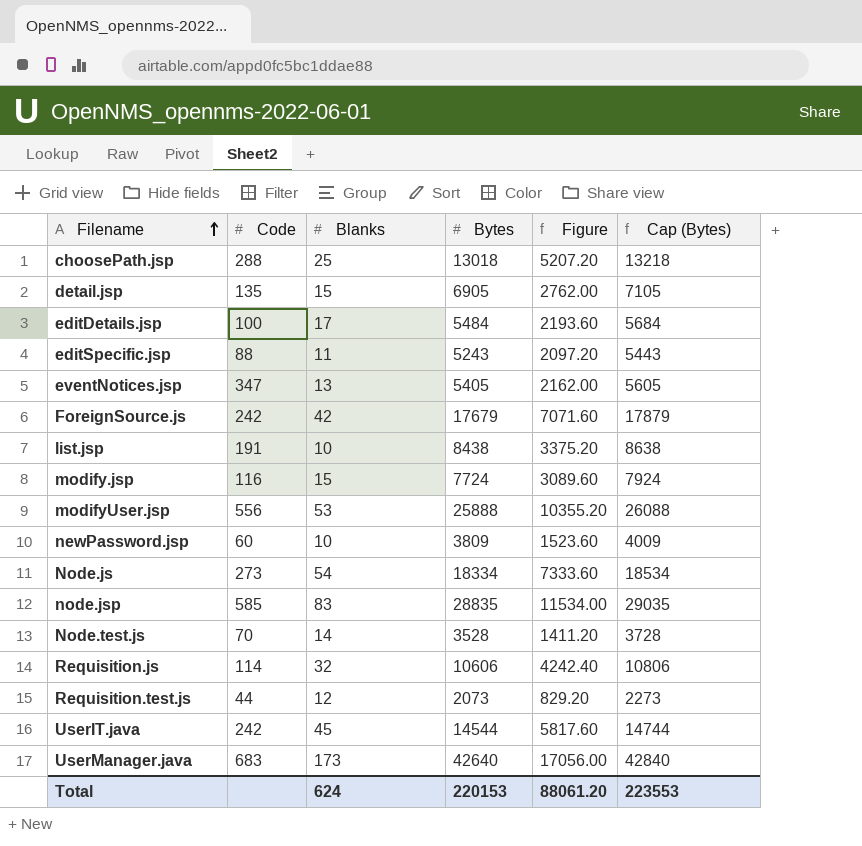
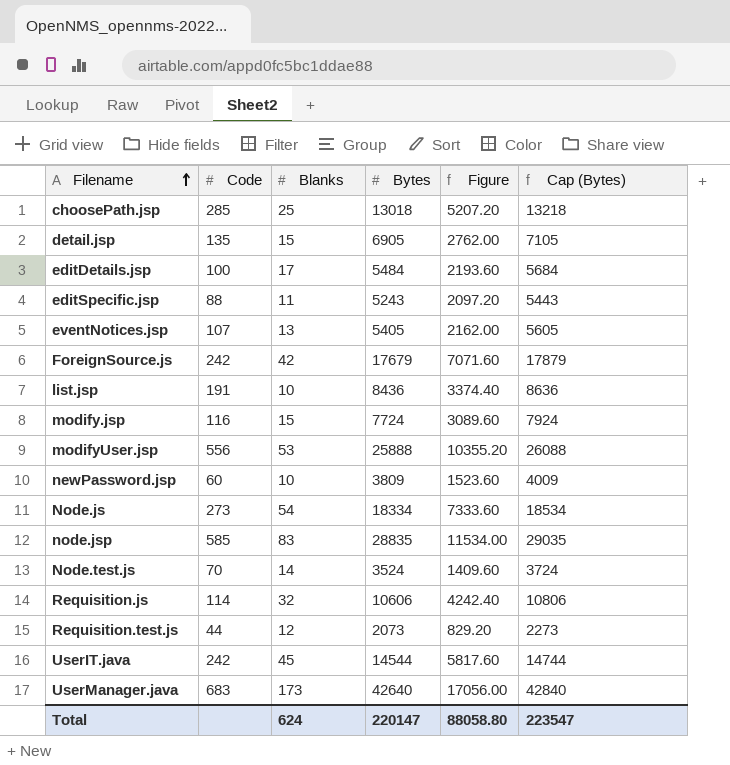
choosePath.jsp | Code: 288 -> 285
eventNotices.jsp | Code: 347 -> 107
list.jsp | Bytes: 8438 -> 8436
list.jsp | Figure: 3375.20 -> 3374.40
list.jsp | Cap (Bytes): 8638 -> 8636
Node.test.js | Bytes: 3528 -> 3524
Node.test.js | Figure: 1411.20 -> 1409.60
Node.test.js | Cap (Bytes): 3728 -> 3724
Total | Bytes: 220153 -> 220147
Total | Figure: 88061.20 -> 88058.80
Total | Cap (Bytes): 223553 -> 223547

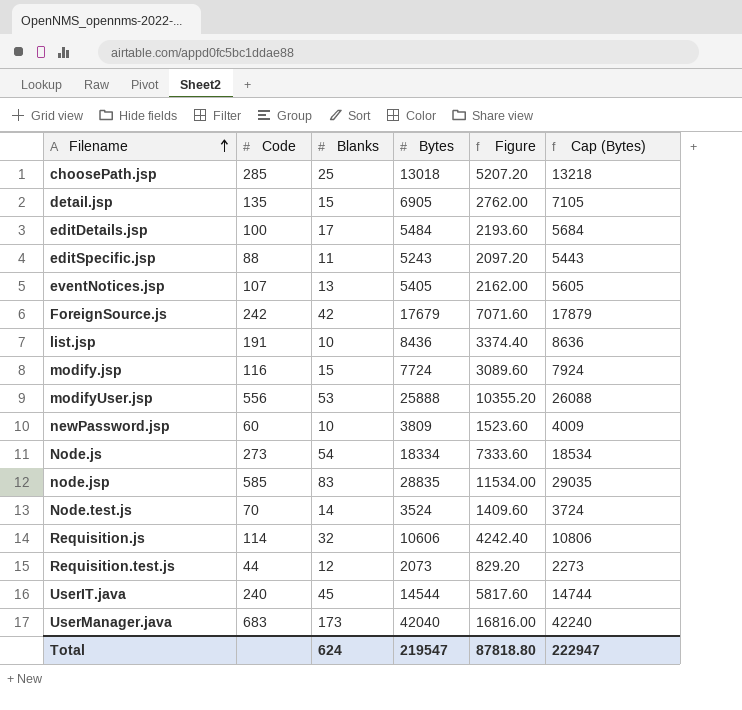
UserIT.java | Code: 242 -> 240
UserManager.java | Bytes: 42640 -> 42040
UserManager.java | Figure: 17056.00 -> 16816.00
UserManager.java | Cap (Bytes): 42840 -> 42240
Total | Bytes: 220147 -> 219547
Total | Figure: 88058.80 -> 87818.80
Total | Cap (Bytes): 223547 -> 222947

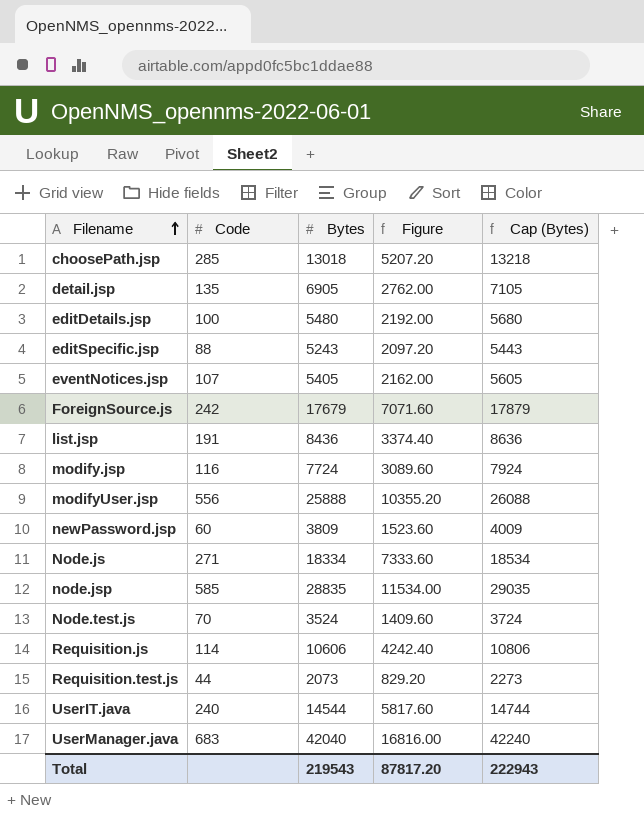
column Blanks | position: 3 -> none
editDetails.jsp | Bytes: 5484 -> 5480
editDetails.jsp | Figure: 2193.60 -> 2192.00
editDetails.jsp | Cap (Bytes): 5684 -> 5680
Node.js | Code: 273 -> 271
Total | Bytes: 219547 -> 219543
Total | Figure: 87818.80 -> 87817.20
Total | Cap (Bytes): 222947 -> 222943

